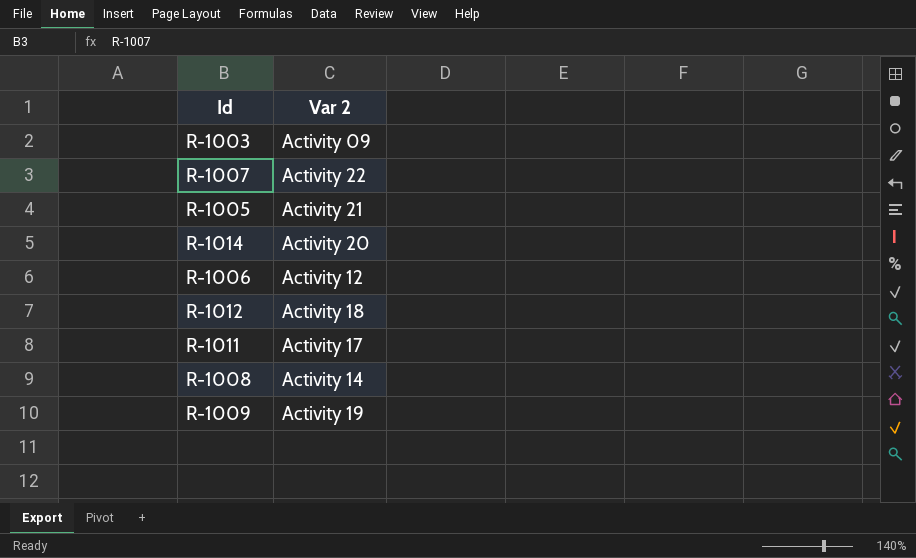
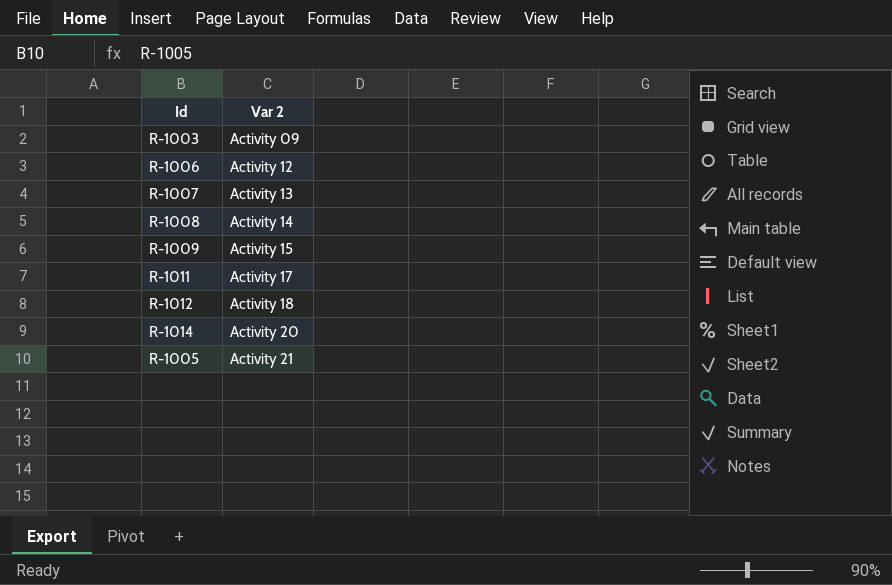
row order: none -> Var 2 ascending
R-1007 | Var 2: Activity 22 -> Activity 13
R-1009 | Var 2: Activity 19 -> Activity 15

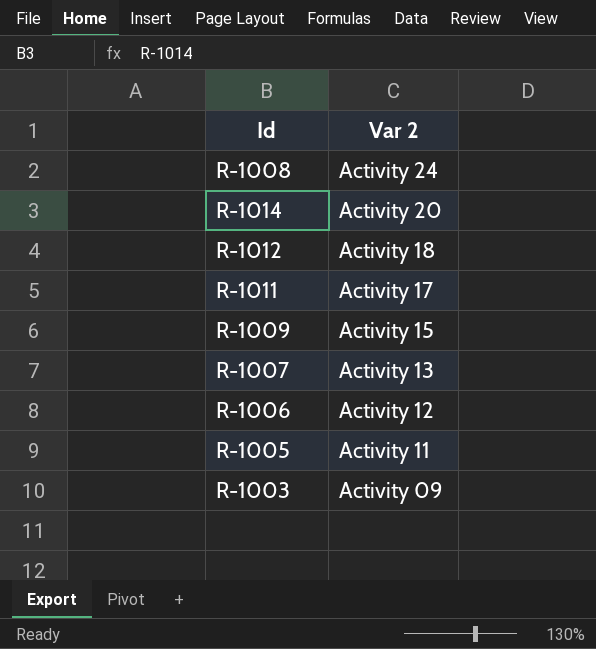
row order: Var 2 ascending -> Var 2 descending
R-1008 | Var 2: Activity 14 -> Activity 24
R-1005 | Var 2: Activity 21 -> Activity 11

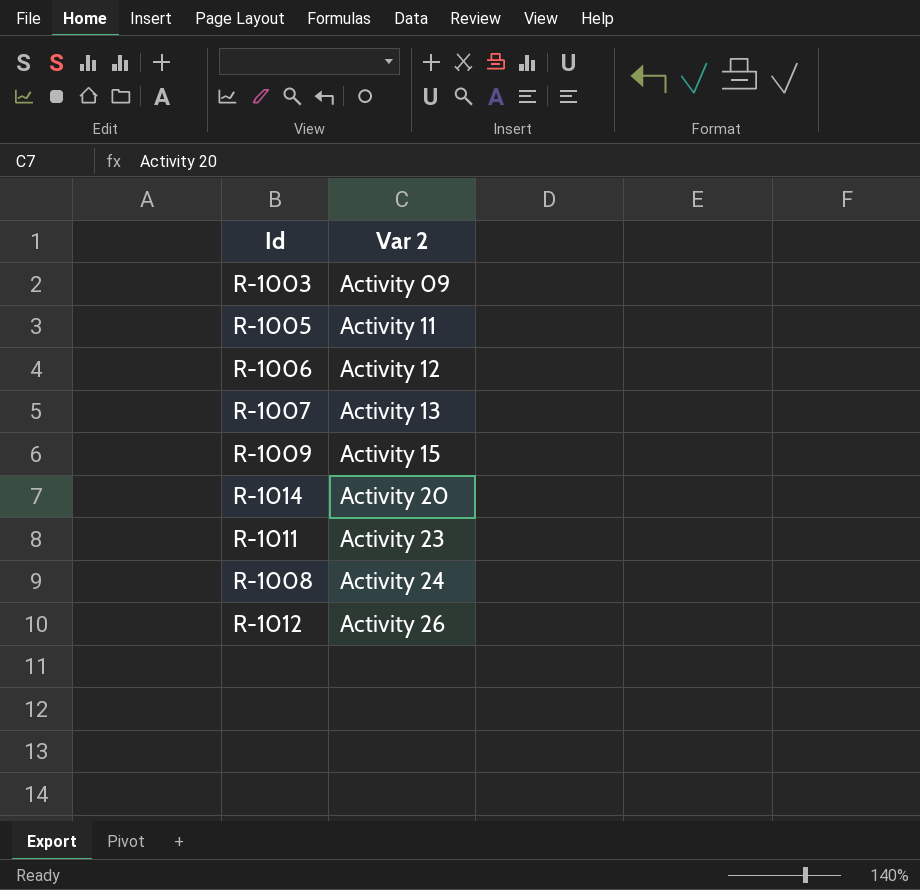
row order: Var 2 descending -> Var 2 ascending
R-1011 | Var 2: Activity 17 -> Activity 23
R-1012 | Var 2: Activity 18 -> Activity 26

